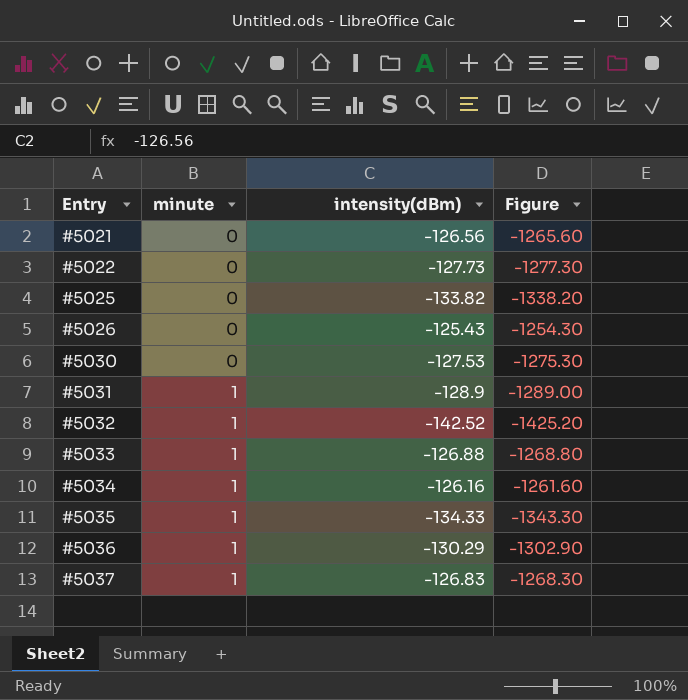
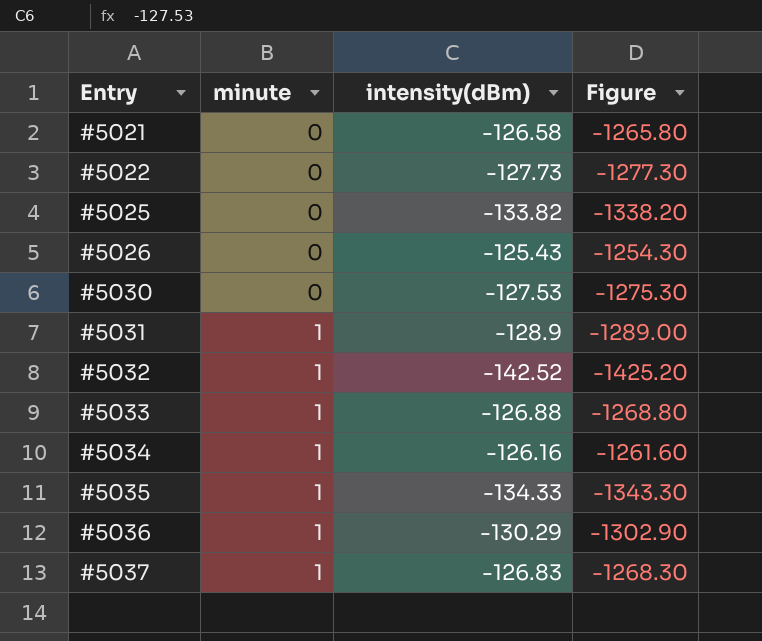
#5021 | intensity(dBm): -126.56 -> -126.58
#5021 | Figure: -1265.60 -> -1265.80

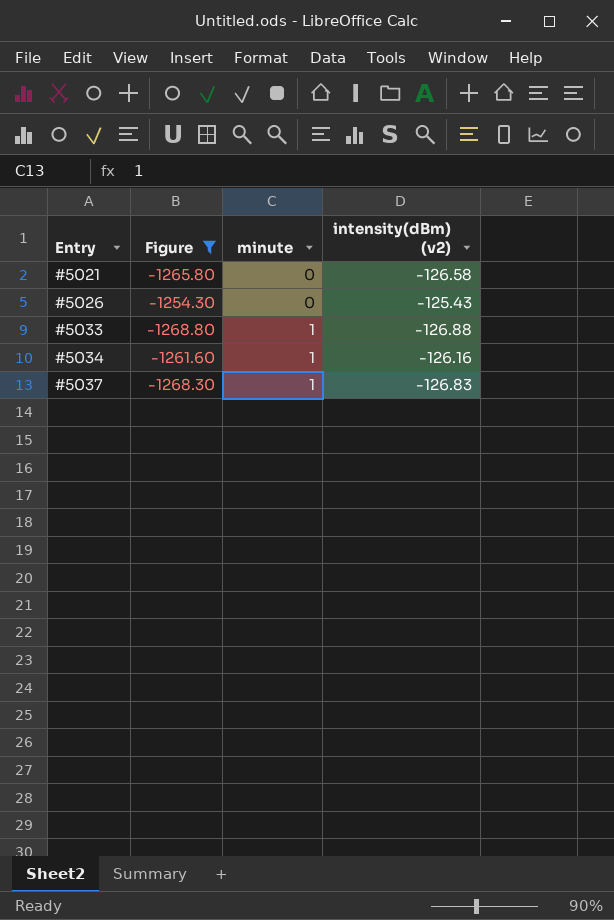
filter: none -> Figure >= -1268.80
column Figure | position: 4 -> 2
column name: intensity(dBm) -> intensity(dBm) (v2)

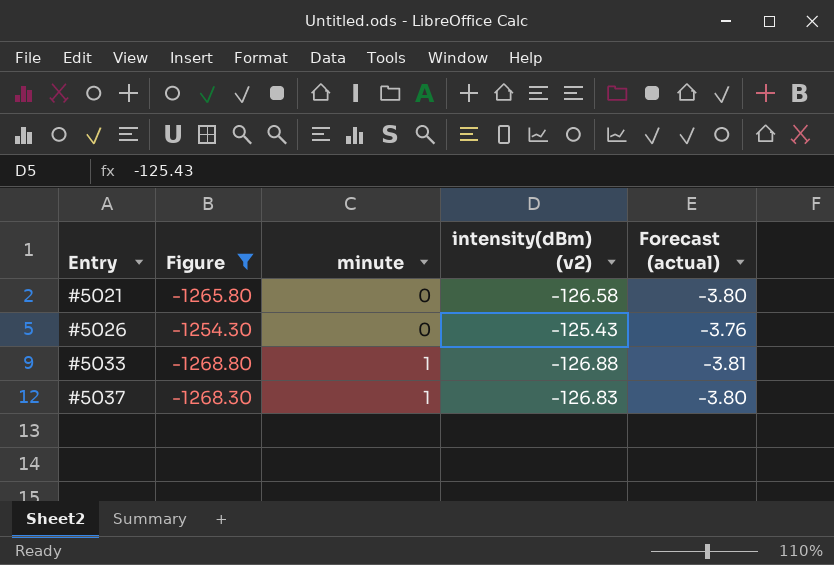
column Forecast (actual) | formula: none -> [intensity(dBm) (v2)] * 0.03
row #5034: -1261.60 | 1 | -126.16 -> none

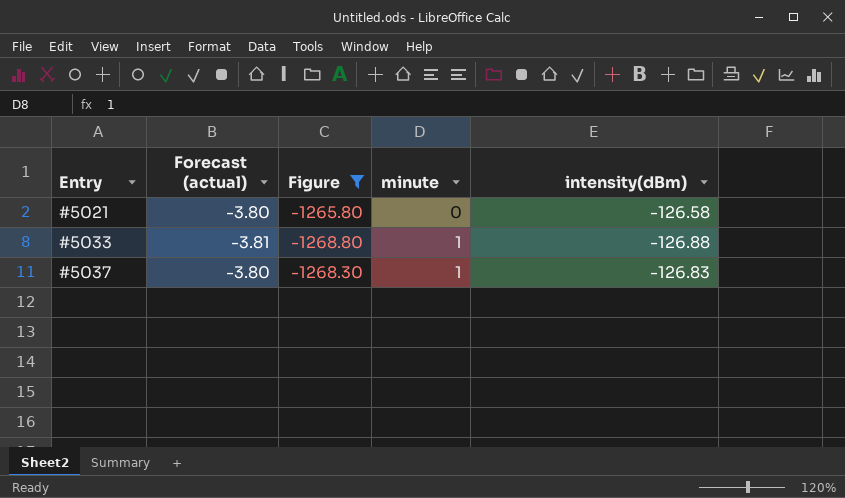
column Forecast (actual) | position: 5 -> 2
column name: intensity(dBm) (v2) -> intensity(dBm)
row #5026: -1254.30 | 0 | -125.43 | -3.76 -> none

